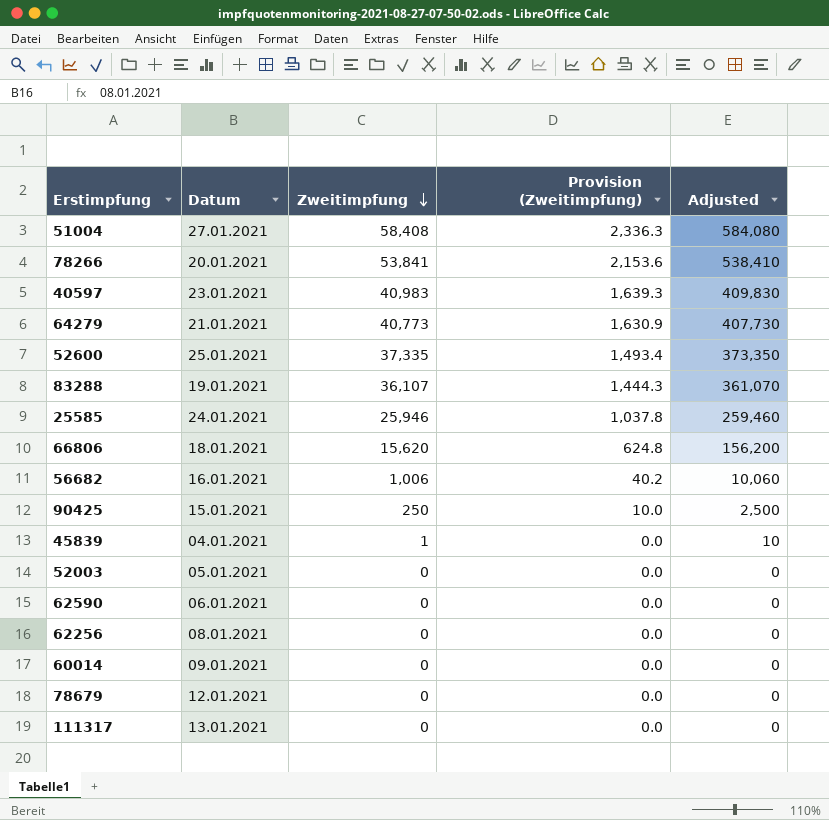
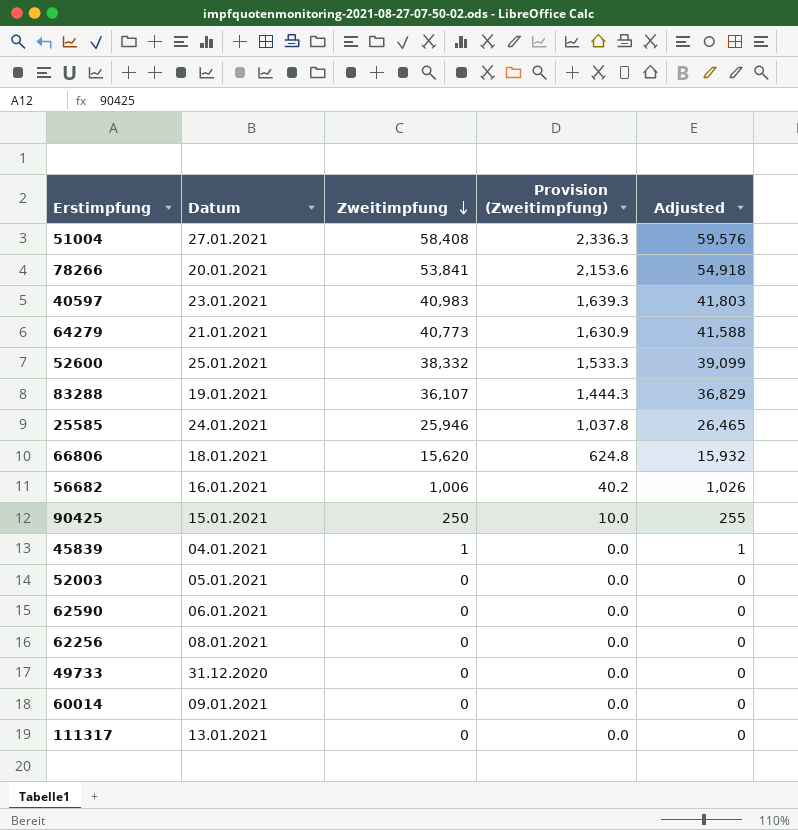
column Adjusted | formula: [Zweitimpfung] * 10 -> [Zweitimpfung] * 1.02
row 78679: 12.01.2021 | 0 | 0.0 | 0 -> none
52600 | Zweitimpfung: 37,335 -> 38,332
52600 | Provision (Zweitimpfung): 1,493.4 -> 1,533.3
row 49733: none -> 31.12.2020 | 0 | 0.0 | 0

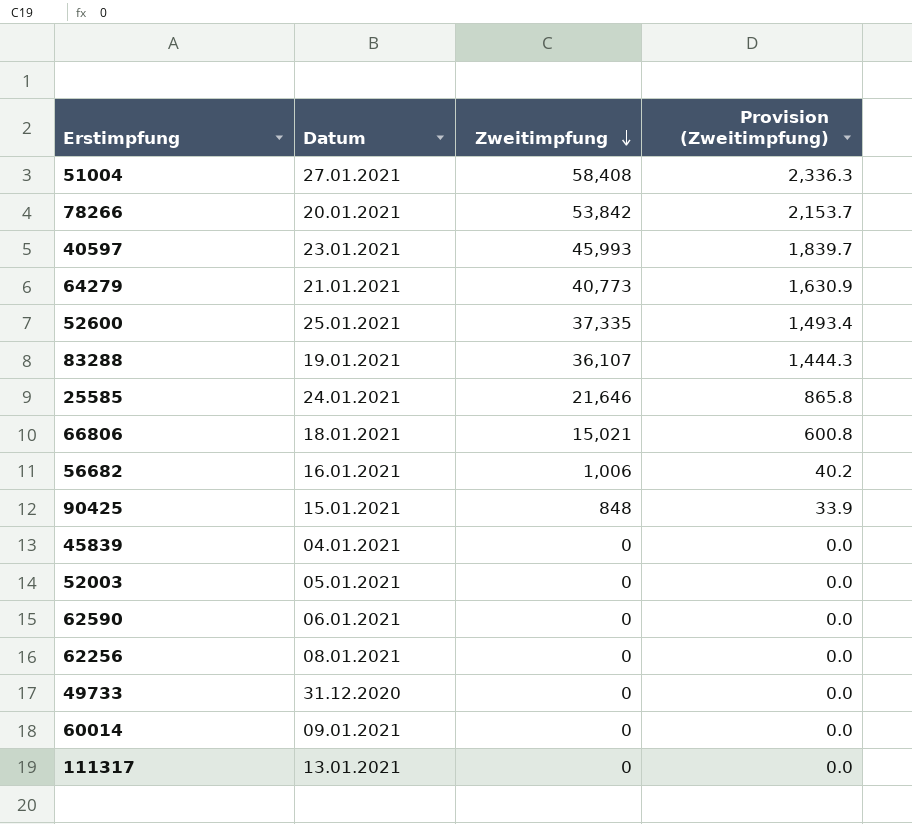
column Adjusted | formula: [Zweitimpfung] * 1.02 -> none
78266 | Zweitimpfung: 53,841 -> 53,842
78266 | Provision (Zweitimpfung): 2,153.6 -> 2,153.7
40597 | Zweitimpfung: 40,983 -> 45,993
40597 | Provision (Zweitimpfung): 1,639.3 -> 1,839.7
52600 | Zweitimpfung: 38,332 -> 37,335
52600 | Provision (Zweitimpfung): 1,533.3 -> 1,493.4
25585 | Zweitimpfung: 25,946 -> 21,646
25585 | Provision (Zweitimpfung): 1,037.8 -> 865.8
66806 | Zweitimpfung: 15,620 -> 15,021
66806 | Provision (Zweitimpfung): 624.8 -> 600.8
90425 | Zweitimpfung: 250 -> 848
90425 | Provision (Zweitimpfung): 10.0 -> 33.9
45839 | Zweitimpfung: 1 -> 0

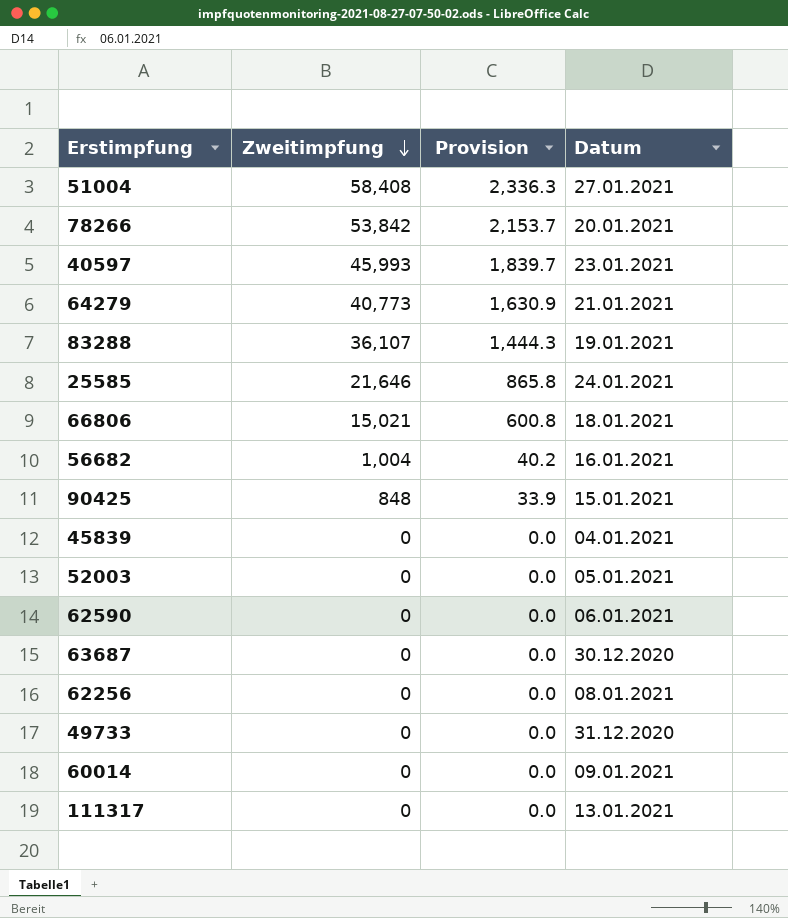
column name: Provision (Zweitimpfung) -> Provision
column Datum | position: 2 -> 4
row 52600: 25.01.2021 | 37,335 | 1,493.4 -> none
56682 | Zweitimpfung: 1,006 -> 1,004
row 63687: none -> 0 | 0.0 | 30.12.2020

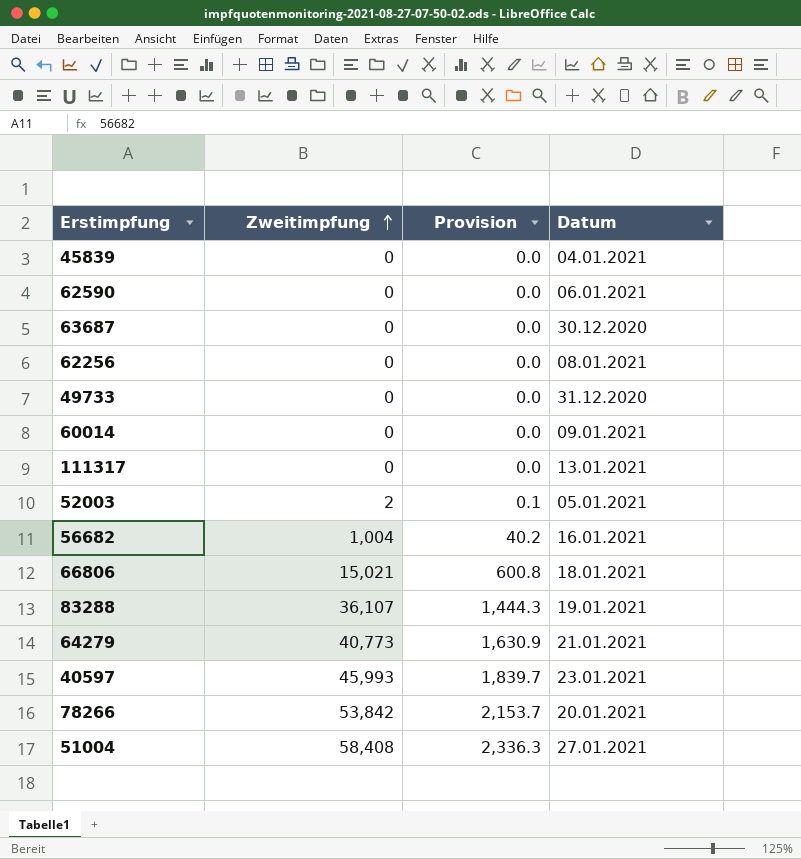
row order: Zweitimpfung descending -> Zweitimpfung ascending
row 25585: 21,646 | 865.8 | 24.01.2021 -> none
row 90425: 848 | 33.9 | 15.01.2021 -> none
52003 | Zweitimpfung: 0 -> 2
52003 | Provision: 0.0 -> 0.1

